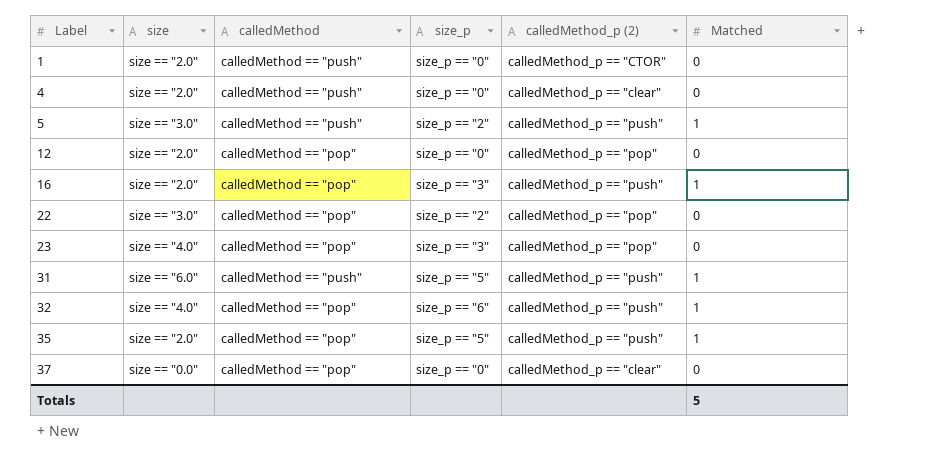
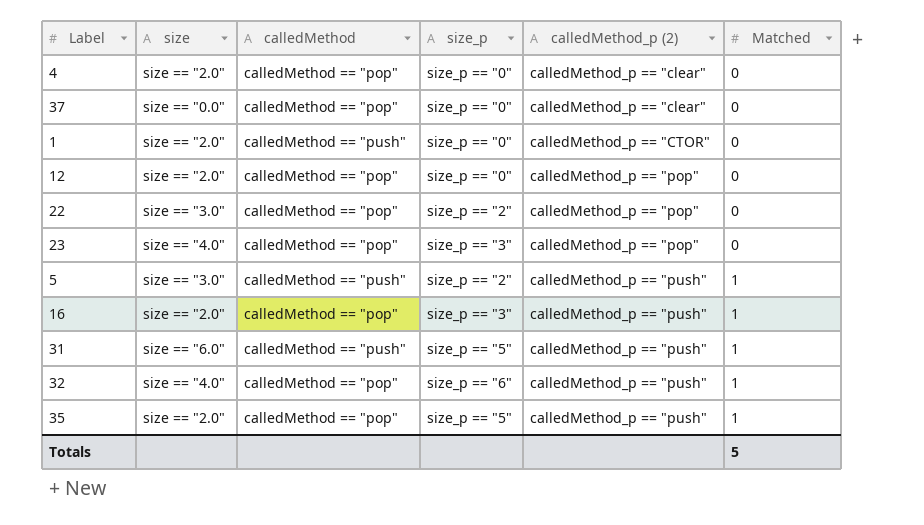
row order: Label ascending -> calledMethod_p (2) ascending
4 | calledMethod: calledMethod == "push" -> calledMethod == "pop"

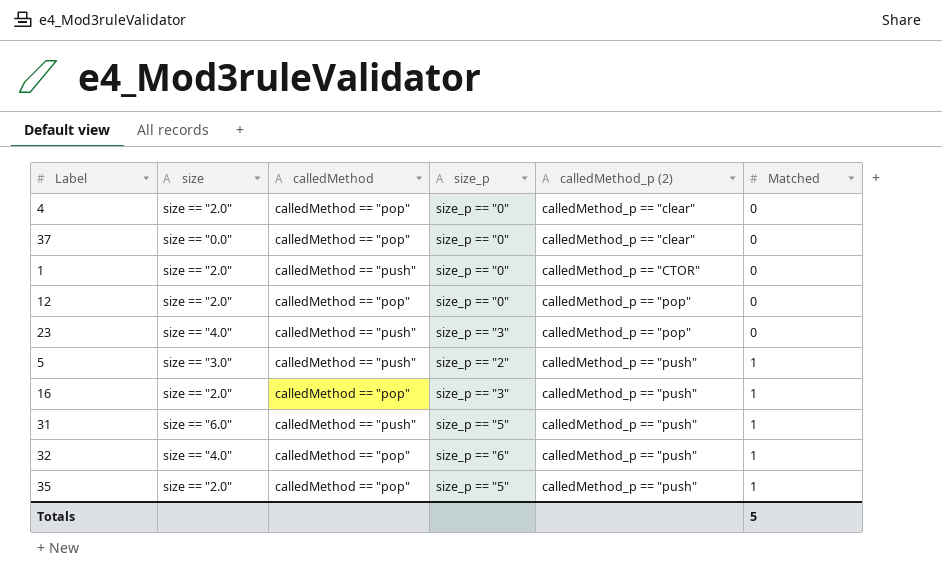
row 22: size == "3.0" | calledMethod == "pop" | size_p == "2" | calledMethod_p == "pop" | 0 -> none
23 | calledMethod: calledMethod == "pop" -> calledMethod == "push"

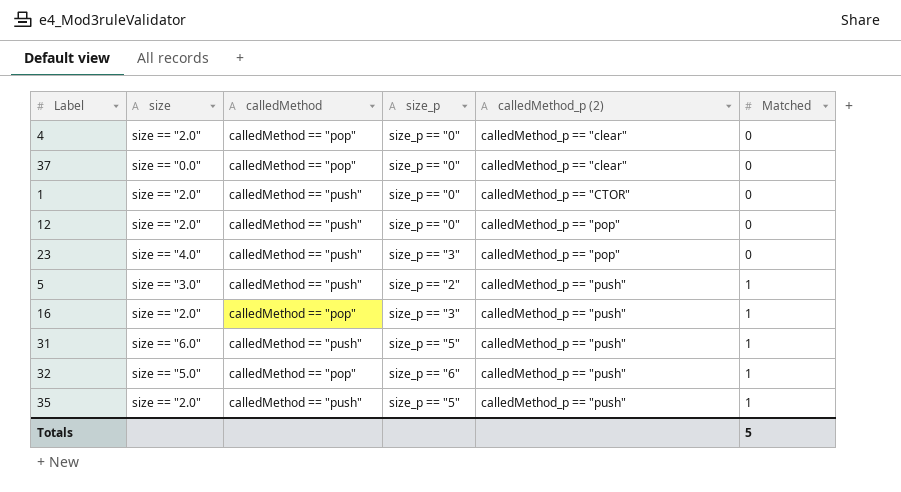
12 | calledMethod: calledMethod == "pop" -> calledMethod == "push"
32 | size: size == "4.0" -> size == "5.0"
35 | calledMethod: calledMethod == "pop" -> calledMethod == "push"

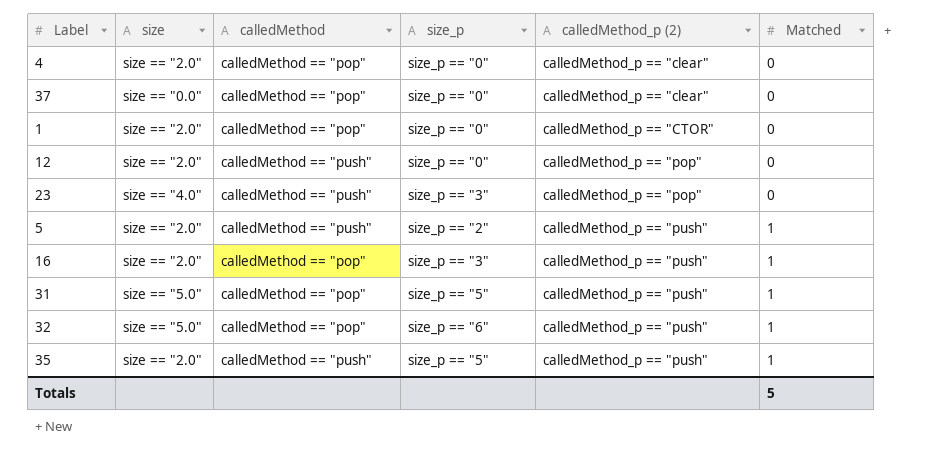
1 | calledMethod: calledMethod == "push" -> calledMethod == "pop"
5 | size: size == "3.0" -> size == "2.0"
31 | size: size == "6.0" -> size == "5.0"
31 | calledMethod: calledMethod == "push" -> calledMethod == "pop"

